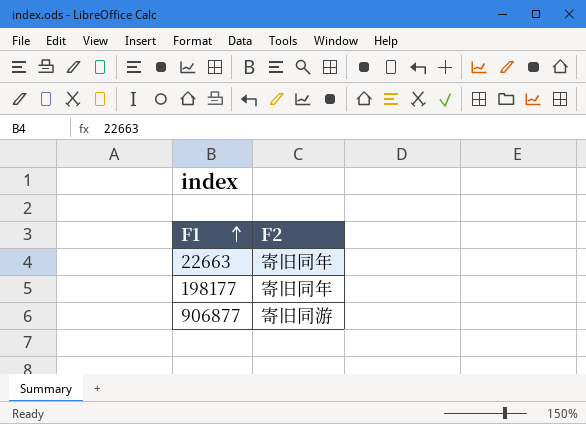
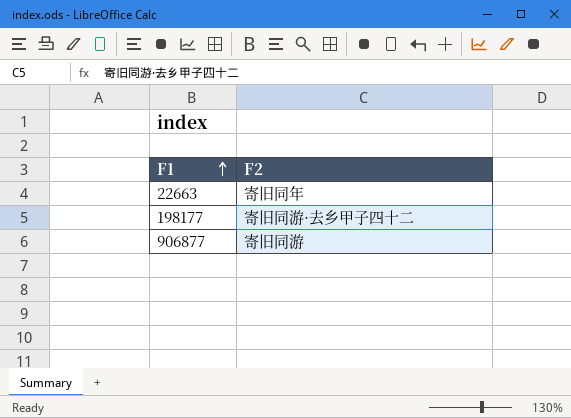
198177 | F2: 寄旧同年 -> 寄旧同游·去乡甲子四十二

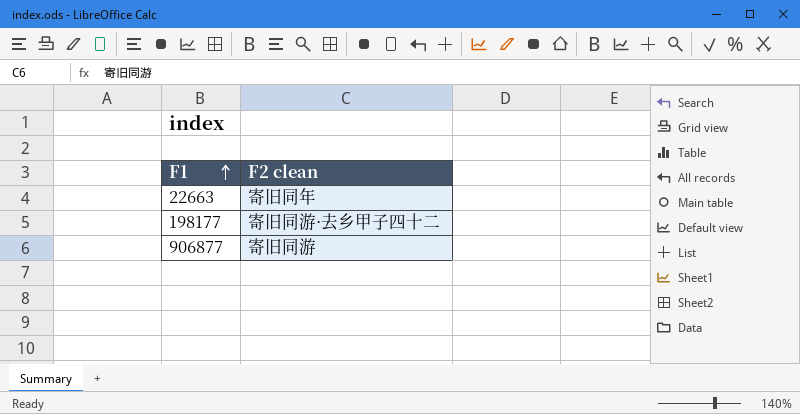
column name: F2 -> F2 clean

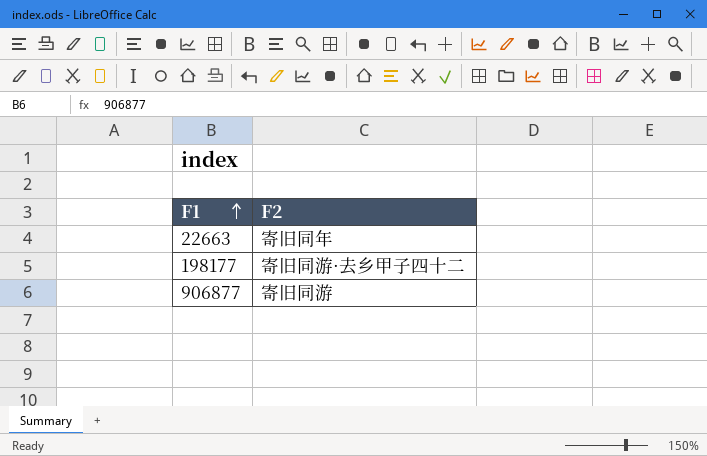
column name: F2 clean -> F2

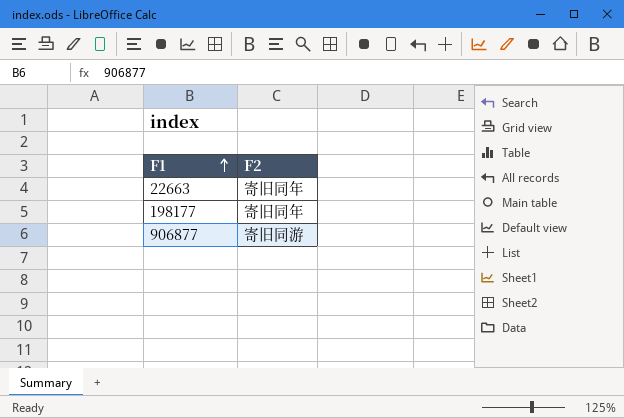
198177 | F2: 寄旧同游·去乡甲子四十二 -> 寄旧同年

